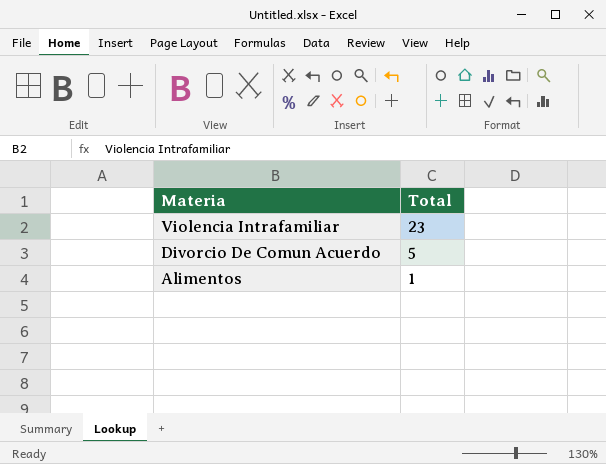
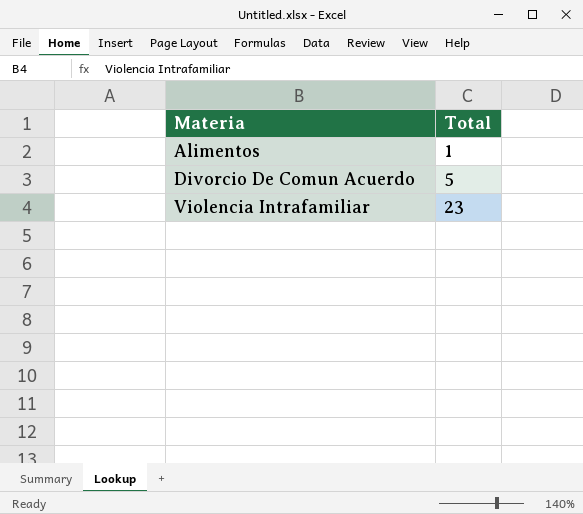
row order: Materia descending -> Materia ascending

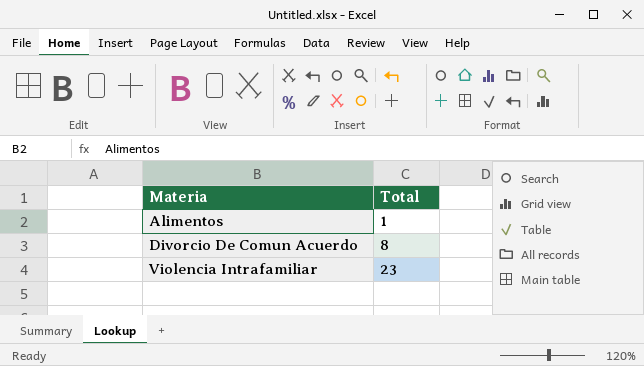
Divorcio De Comun Acuerdo | Total: 5 -> 8

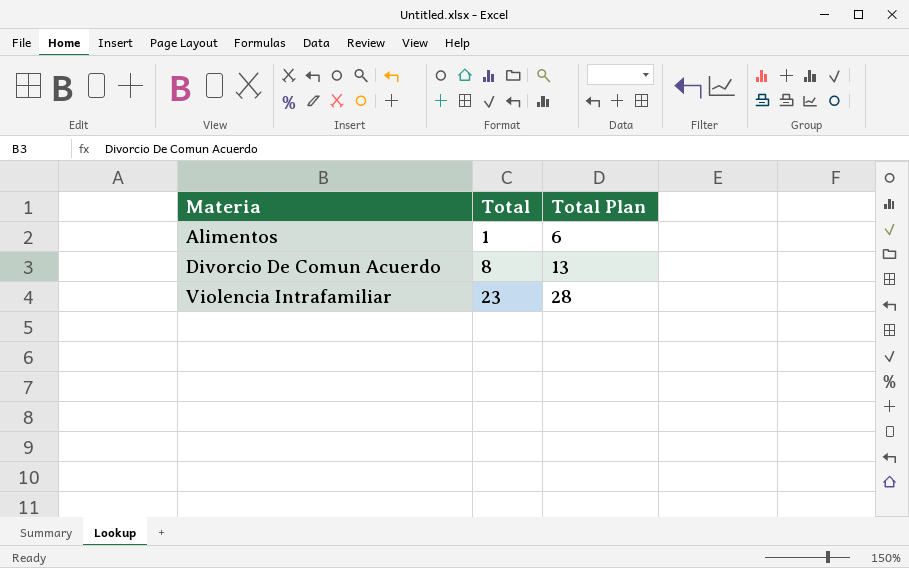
column Total Plan | formula: none -> [Total] + 5

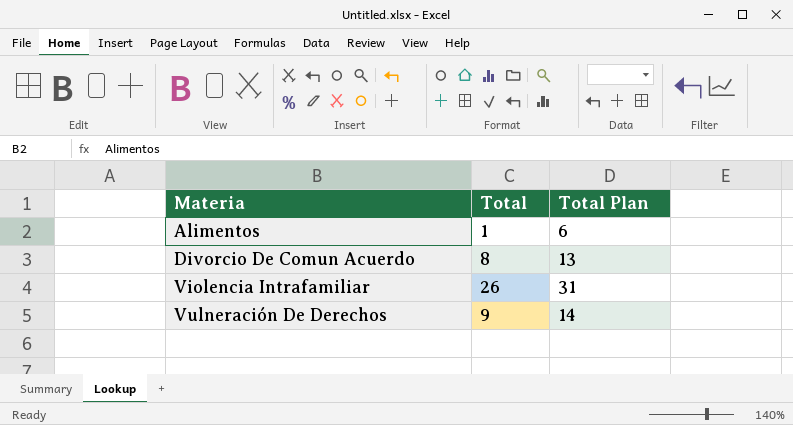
Violencia Intrafamiliar | Total: 23 -> 26
Violencia Intrafamiliar | Total Plan: 28 -> 31
row Vulneración De Derechos: none -> 9 | 14

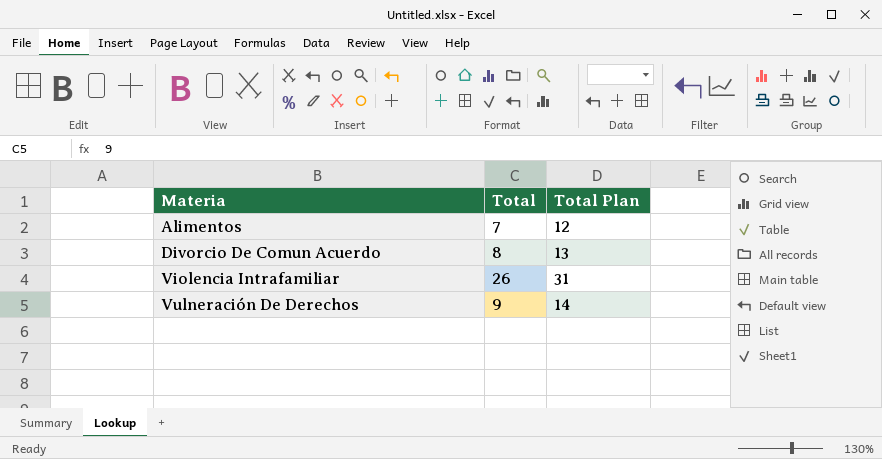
Alimentos | Total: 1 -> 7
Alimentos | Total Plan: 6 -> 12

